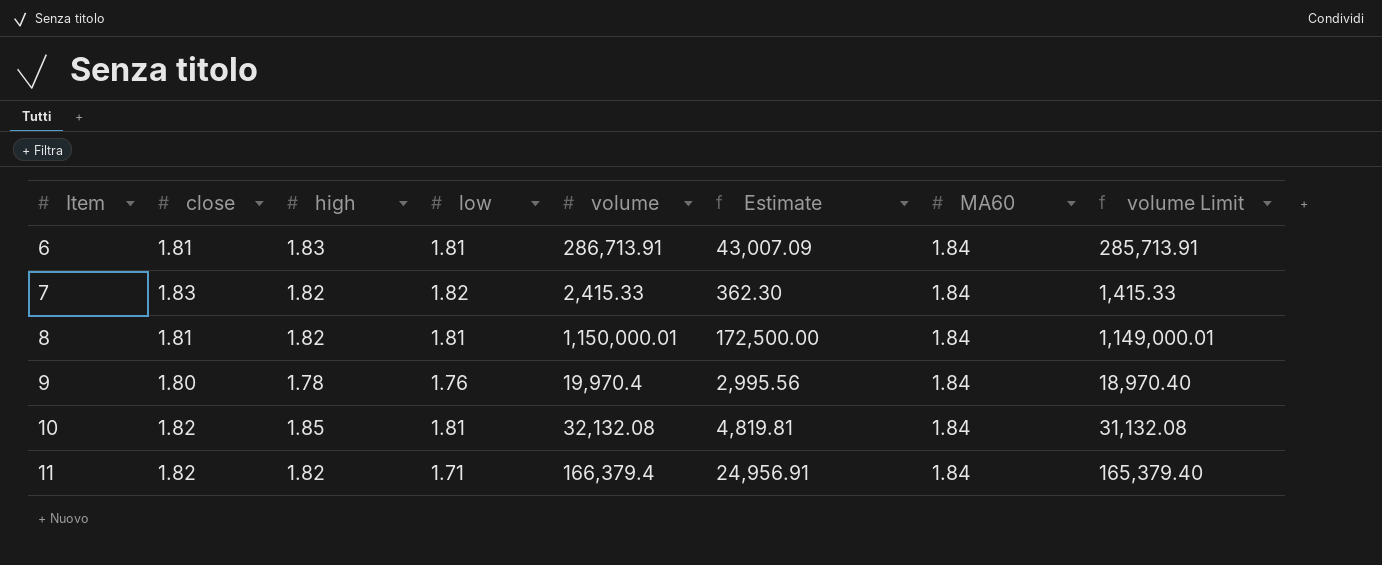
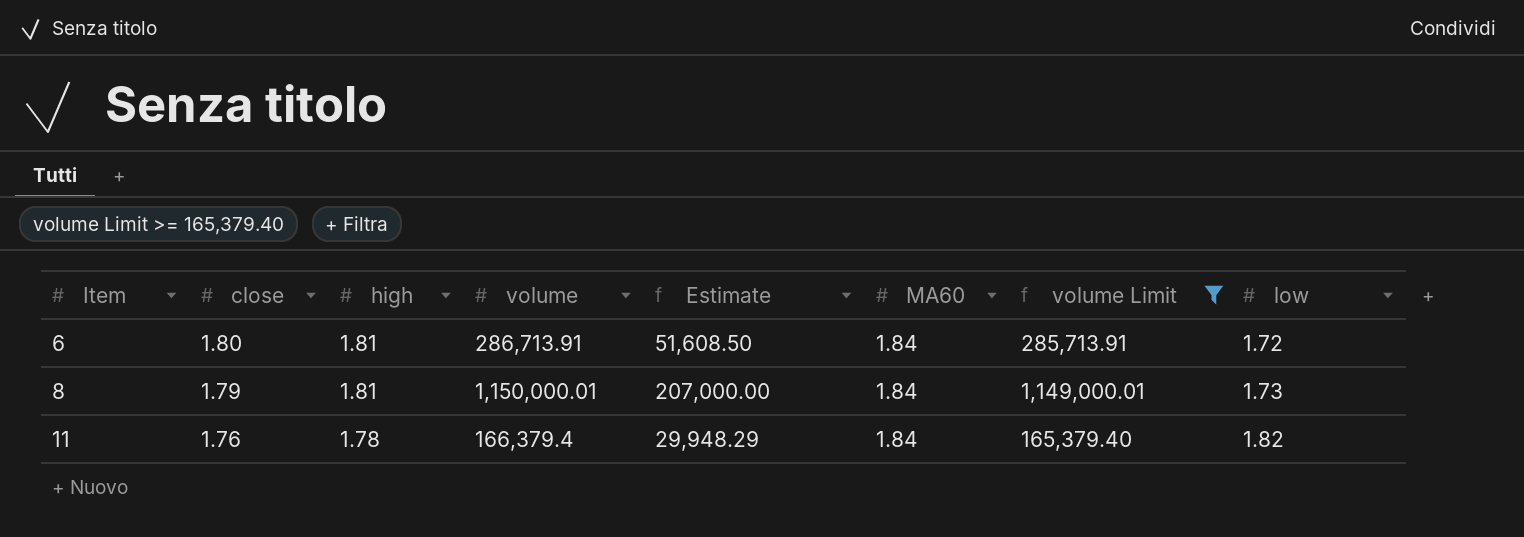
filter: none -> volume Limit >= 165,379.40
column Estimate | formula: [volume] * 0.15 -> [volume] * 0.18
column low | position: 4 -> 8
6 | close: 1.81 -> 1.80
6 | high: 1.83 -> 1.81
6 | low: 1.81 -> 1.72
8 | close: 1.81 -> 1.79
8 | high: 1.82 -> 1.81
8 | low: 1.81 -> 1.73
11 | close: 1.82 -> 1.76
11 | high: 1.82 -> 1.78
11 | low: 1.71 -> 1.82

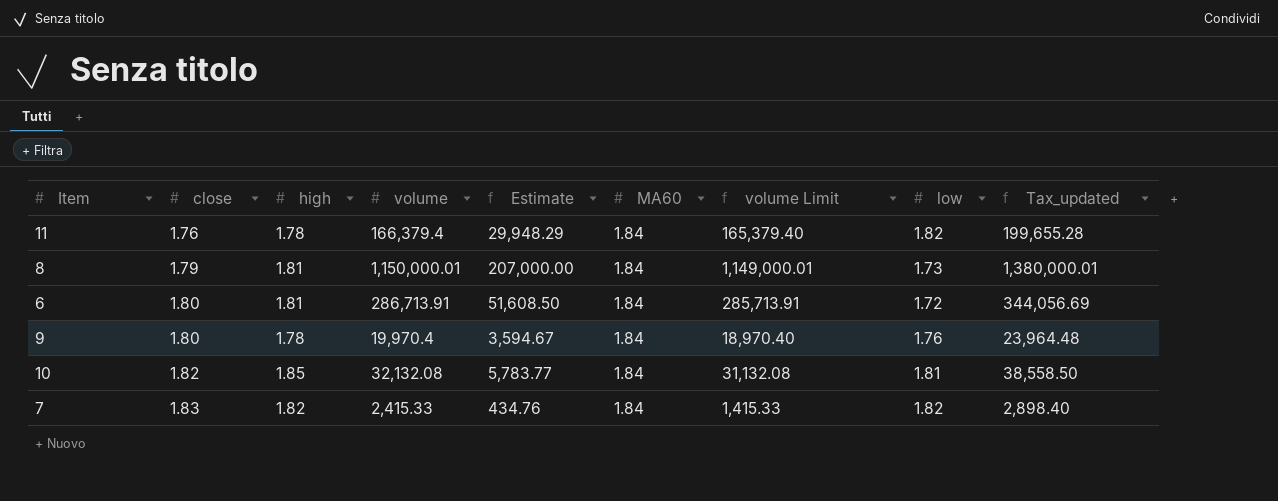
filter: volume Limit >= 165,379.40 -> none
row order: Item ascending -> close ascending
column Tax_updated | formula: none -> [volume] * 1.2

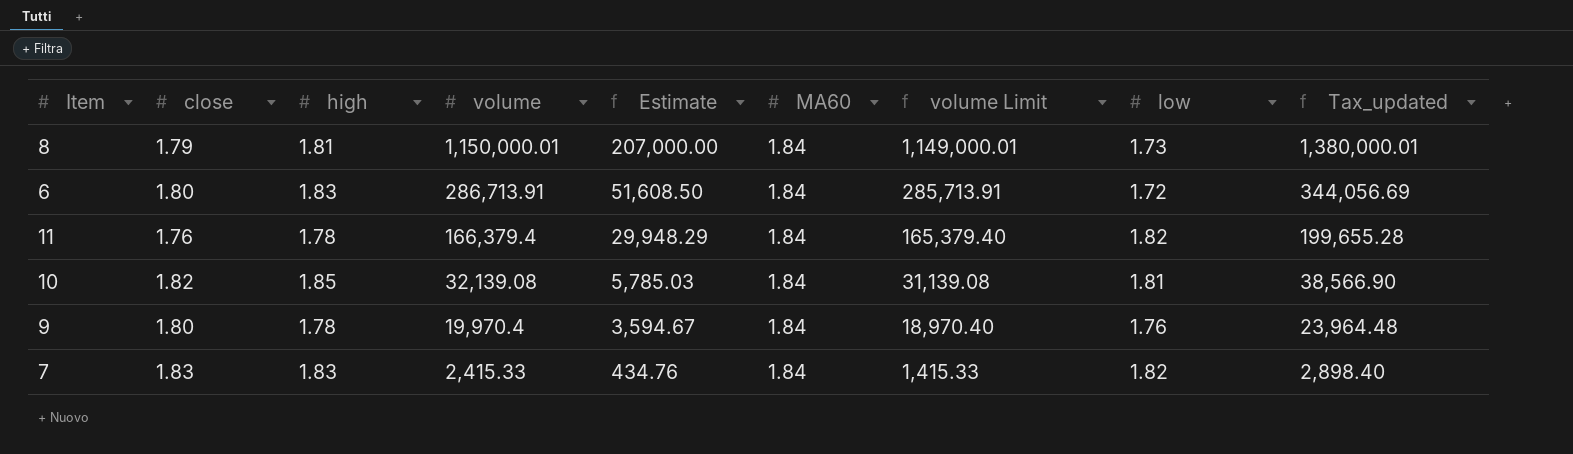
row order: close ascending -> volume descending
6 | high: 1.81 -> 1.83
10 | volume: 32,132.08 -> 32,139.08
10 | Estimate: 5,783.77 -> 5,785.03
10 | volume Limit: 31,132.08 -> 31,139.08
10 | Tax_updated: 38,558.50 -> 38,566.90
7 | high: 1.82 -> 1.83

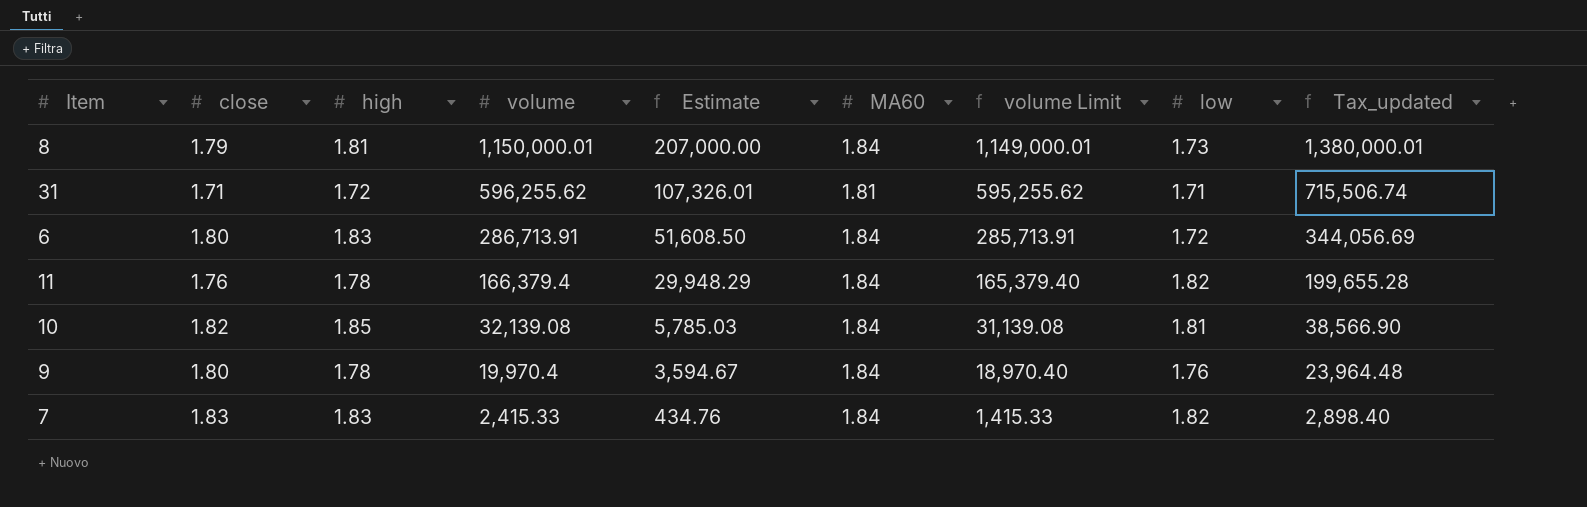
row 31: none -> 1.71 | 1.72 | 596,255.62 | 107,326.01 | 1.81 | 595,255.62 | 1.71 | 715,506.74

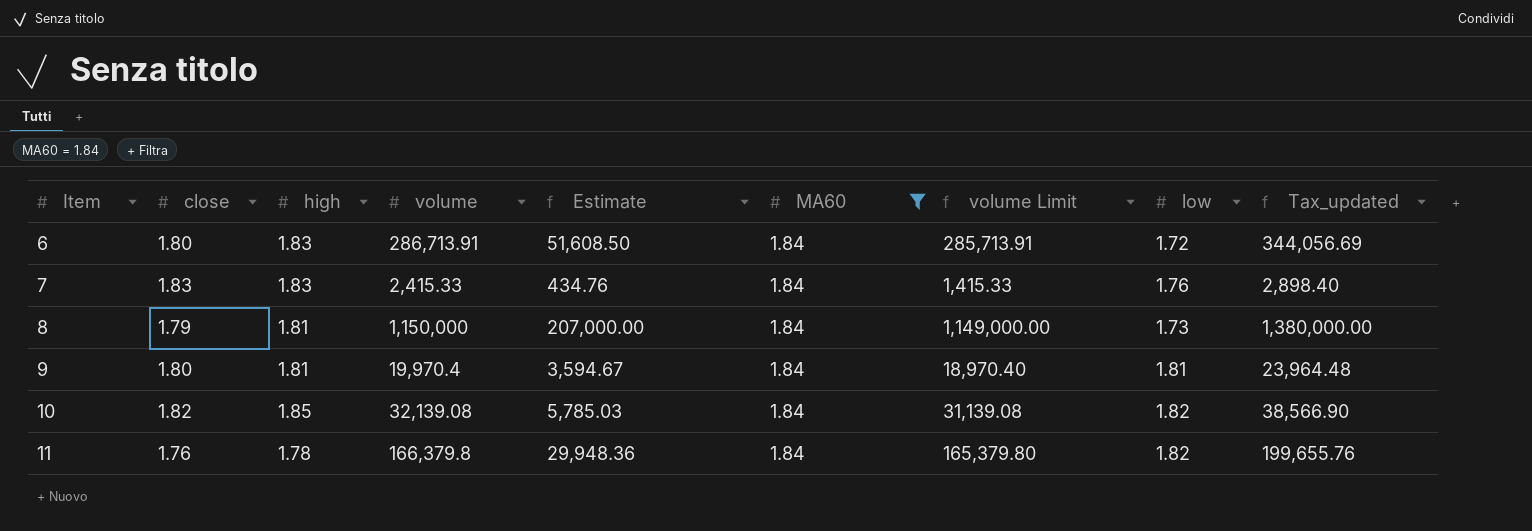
filter: none -> MA60 = 1.84
row order: volume descending -> Item ascending
7 | low: 1.82 -> 1.76
8 | volume: 1,150,000.01 -> 1,150,000
8 | volume Limit: 1,149,000.01 -> 1,149,000.00
8 | Tax_updated: 1,380,000.01 -> 1,380,000.00
9 | high: 1.78 -> 1.81
9 | low: 1.76 -> 1.81
10 | low: 1.81 -> 1.82
11 | volume: 166,379.4 -> 166,379.8
11 | Estimate: 29,948.29 -> 29,948.36
11 | volume Limit: 165,379.40 -> 165,379.80
11 | Tax_updated: 199,655.28 -> 199,655.76

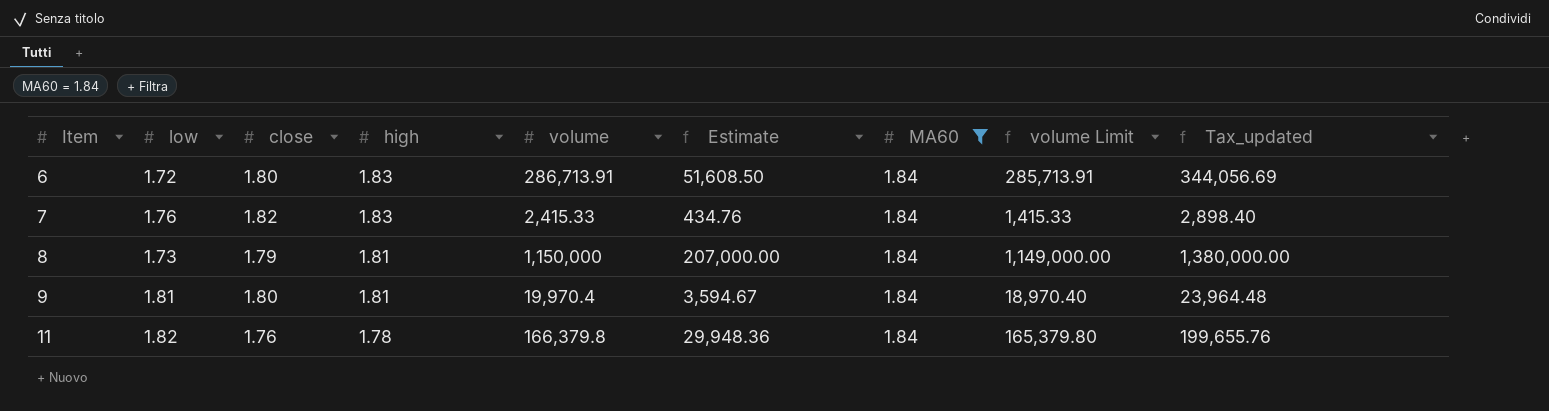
column low | position: 8 -> 2
row 10: 1.82 | 1.85 | 32,139.08 | 5,785.03 | 1.84 | 31,139.08 | 1.82 | 38,566.90 -> none
7 | close: 1.83 -> 1.82

